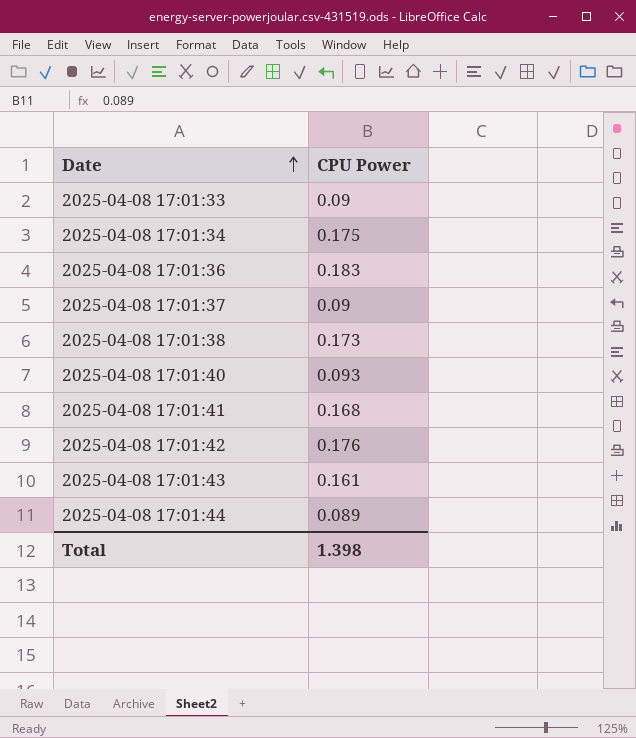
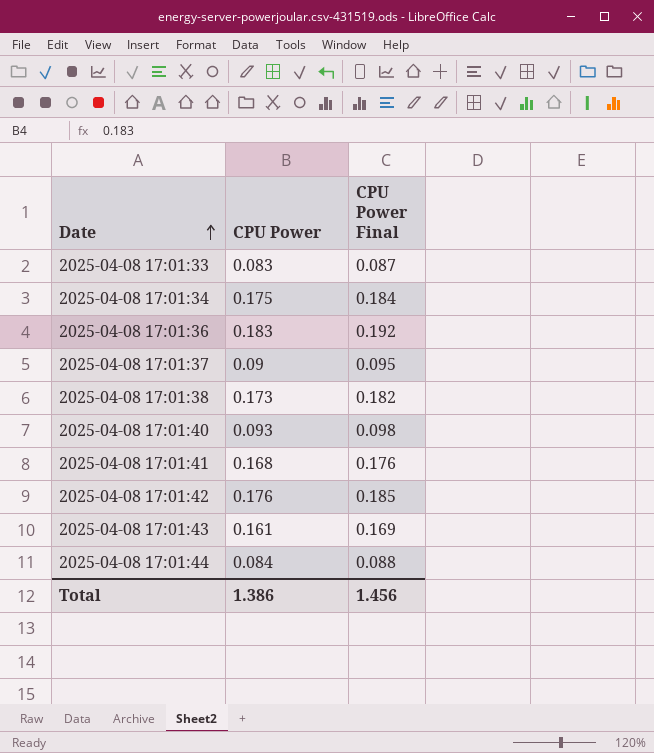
column CPU Power Final | formula: none -> [CPU Power] * 1.05
2025-04-08 17:01:33 | CPU Power: 0.09 -> 0.083
2025-04-08 17:01:44 | CPU Power: 0.089 -> 0.084
Total | CPU Power: 1.398 -> 1.386

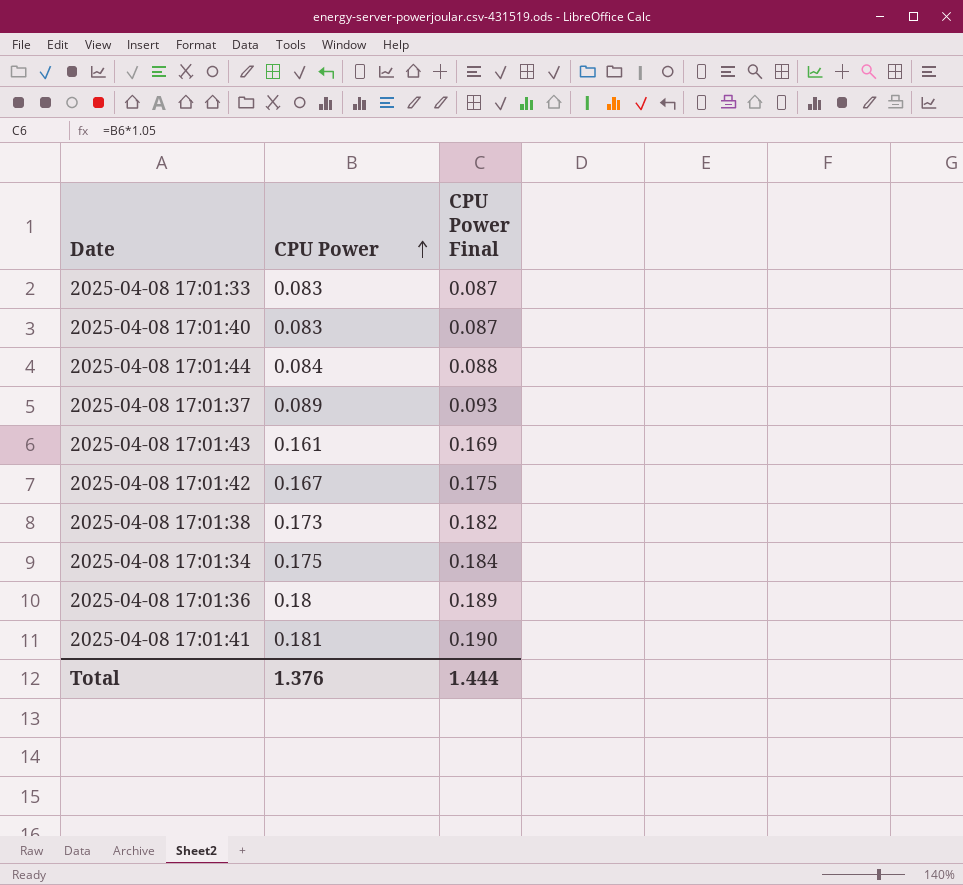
row order: Date ascending -> CPU Power ascending
2025-04-08 17:01:40 | CPU Power: 0.093 -> 0.083
2025-04-08 17:01:40 | CPU Power Final: 0.098 -> 0.087
2025-04-08 17:01:37 | CPU Power: 0.09 -> 0.089
2025-04-08 17:01:37 | CPU Power Final: 0.095 -> 0.093
2025-04-08 17:01:42 | CPU Power: 0.176 -> 0.167
2025-04-08 17:01:42 | CPU Power Final: 0.185 -> 0.175
2025-04-08 17:01:36 | CPU Power: 0.183 -> 0.18
2025-04-08 17:01:36 | CPU Power Final: 0.192 -> 0.189
2025-04-08 17:01:41 | CPU Power: 0.168 -> 0.181
2025-04-08 17:01:41 | CPU Power Final: 0.176 -> 0.190
Total | CPU Power: 1.386 -> 1.376
Total | CPU Power Final: 1.456 -> 1.444

